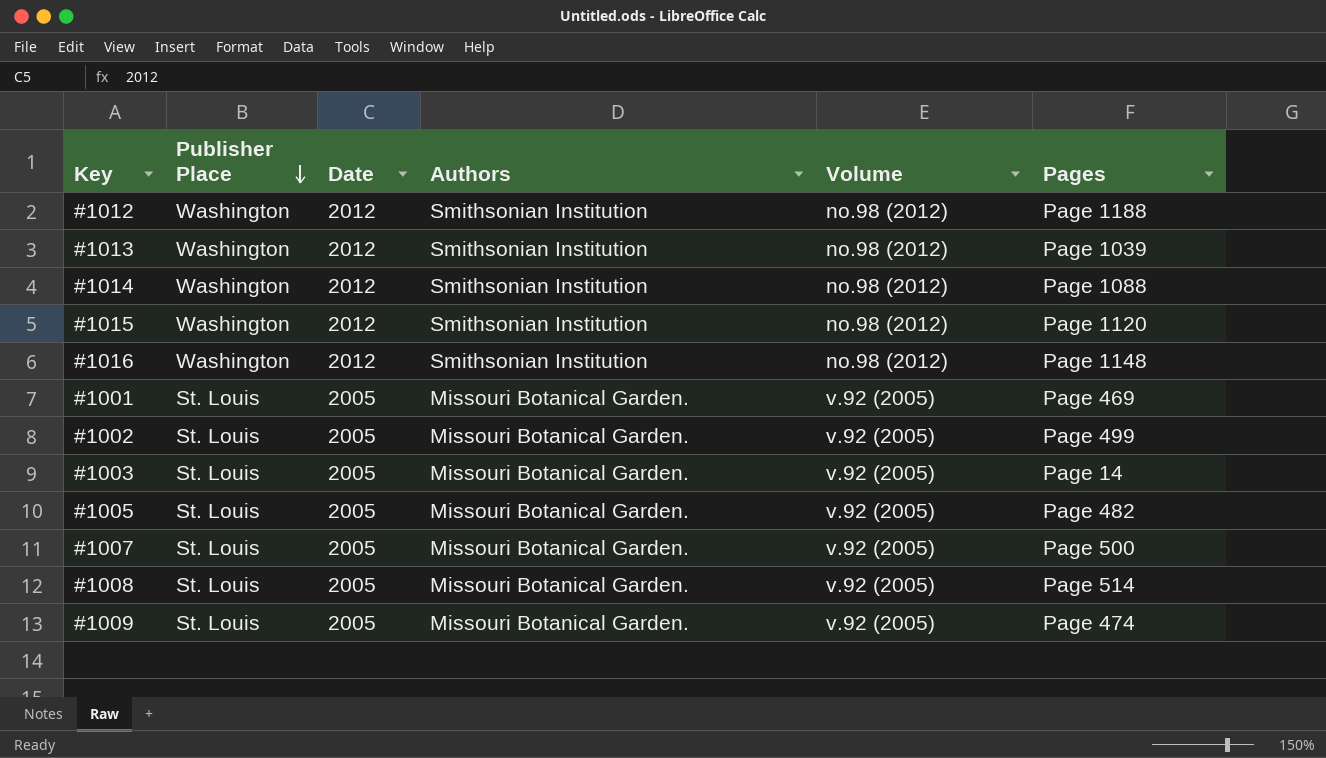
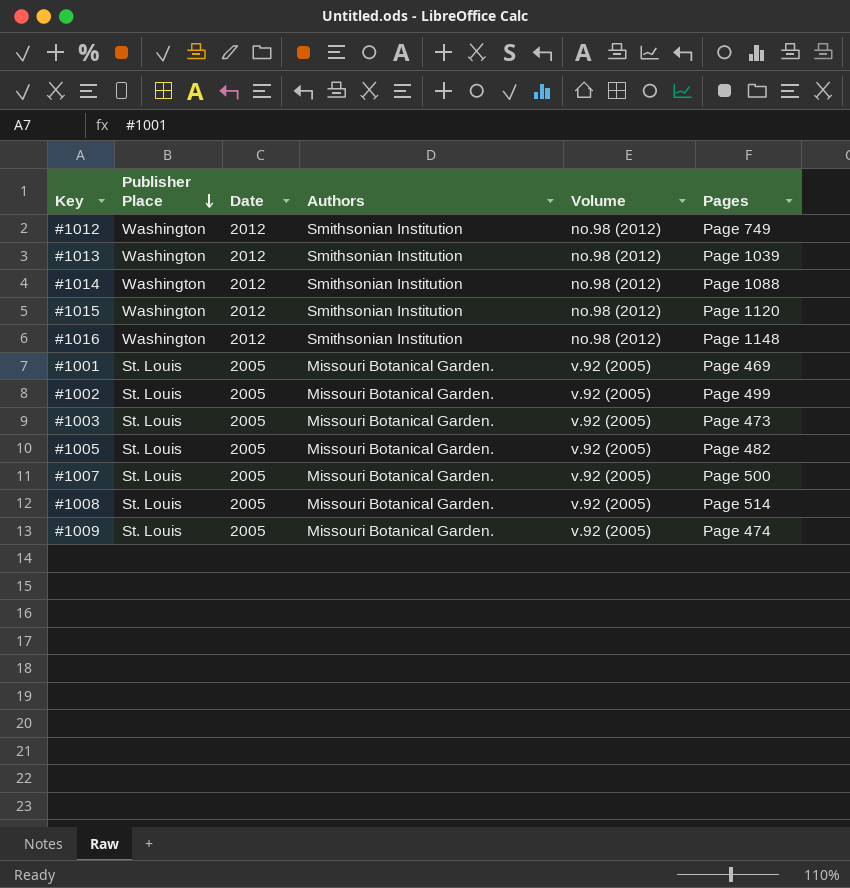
#1012 | Pages: Page 1188 -> Page 749
#1003 | Pages: Page 14 -> Page 473

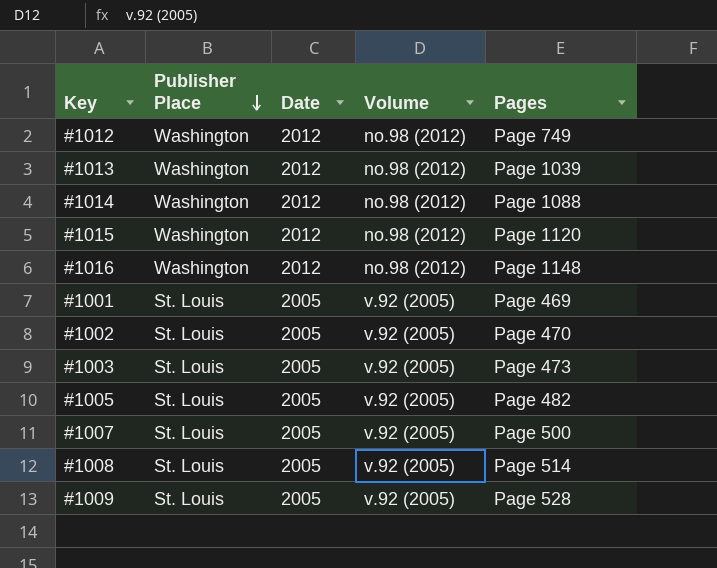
column Authors | position: 4 -> none
#1002 | Pages: Page 499 -> Page 470
#1009 | Pages: Page 474 -> Page 528

